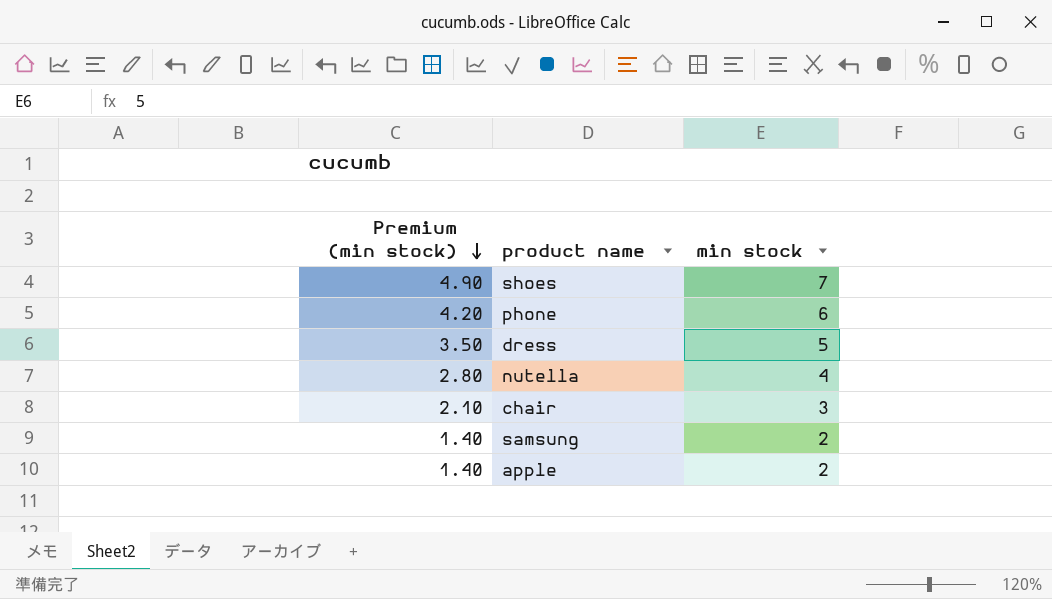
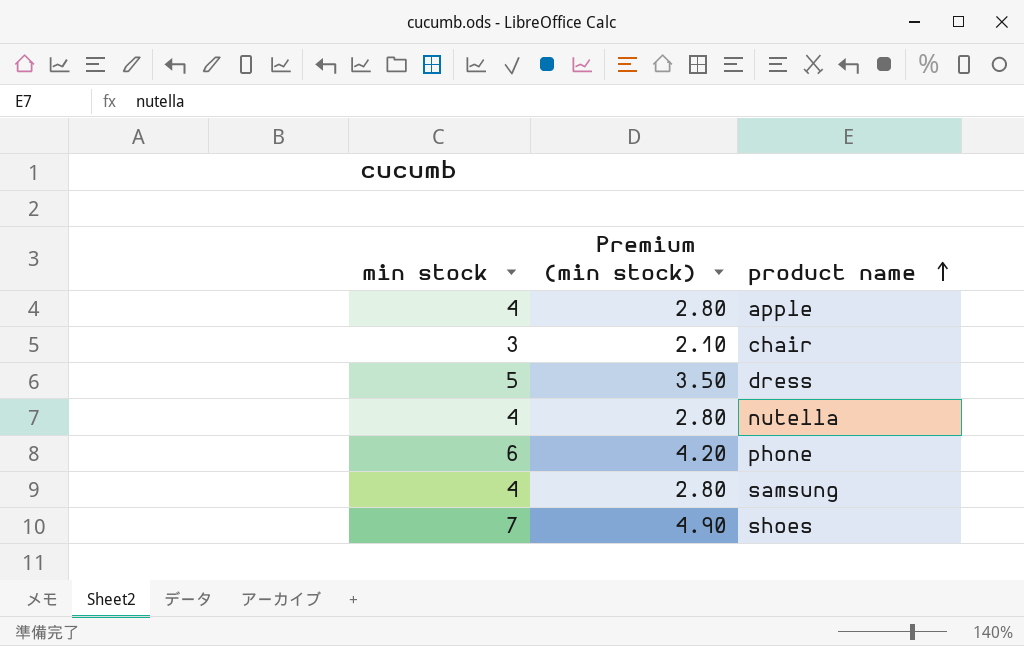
row order: Premium (min stock) descending -> product name ascending
column min stock | position: 3 -> 1
apple | min stock: 2 -> 4
apple | Premium (min stock): 1.40 -> 2.80
samsung | min stock: 2 -> 4
samsung | Premium (min stock): 1.40 -> 2.80

